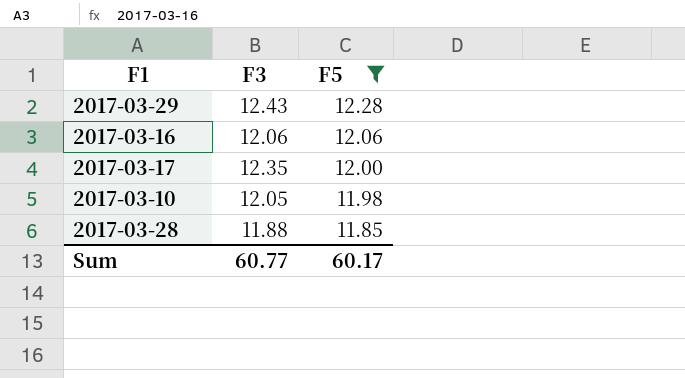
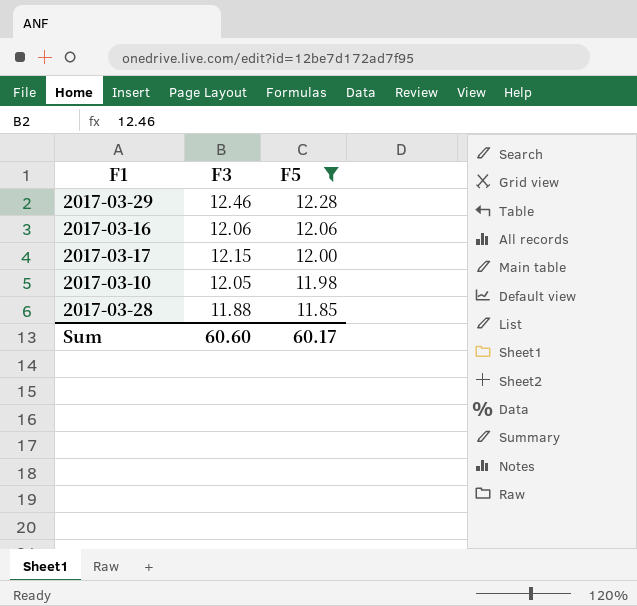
2017-03-29 | F3: 12.43 -> 12.46
2017-03-17 | F3: 12.35 -> 12.15
Sum | F3: 60.77 -> 60.60

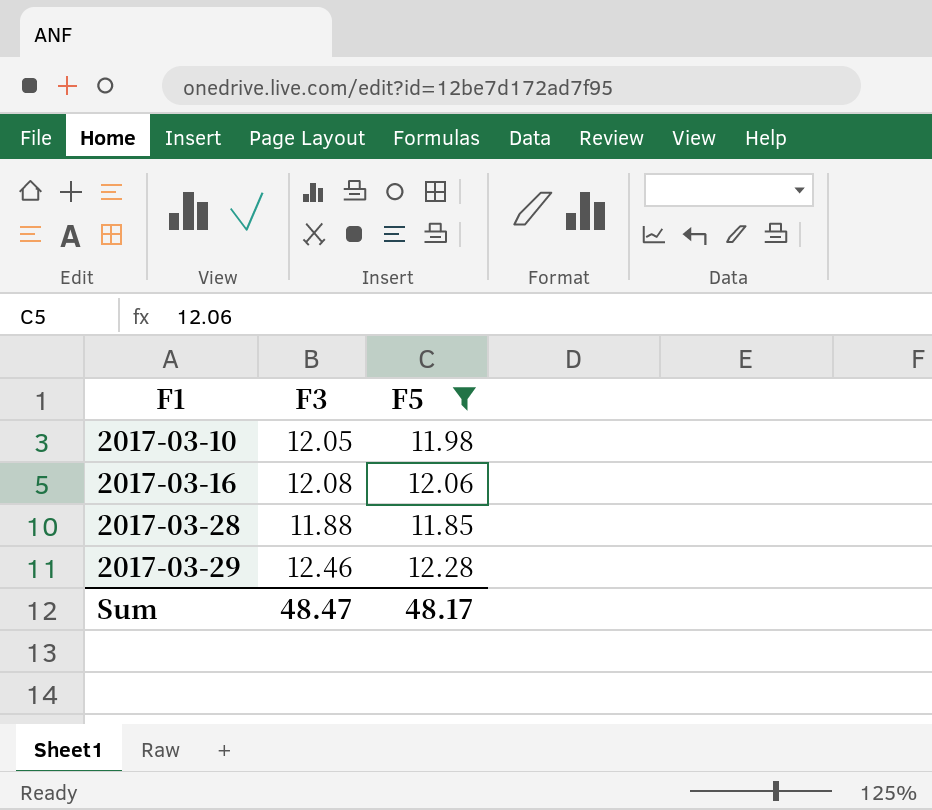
row order: F5 descending -> F1 ascending
row 2017-03-17: 12.15 | 12.00 -> none
2017-03-16 | F3: 12.06 -> 12.08
Sum | F3: 60.60 -> 48.47
Sum | F5: 60.17 -> 48.17

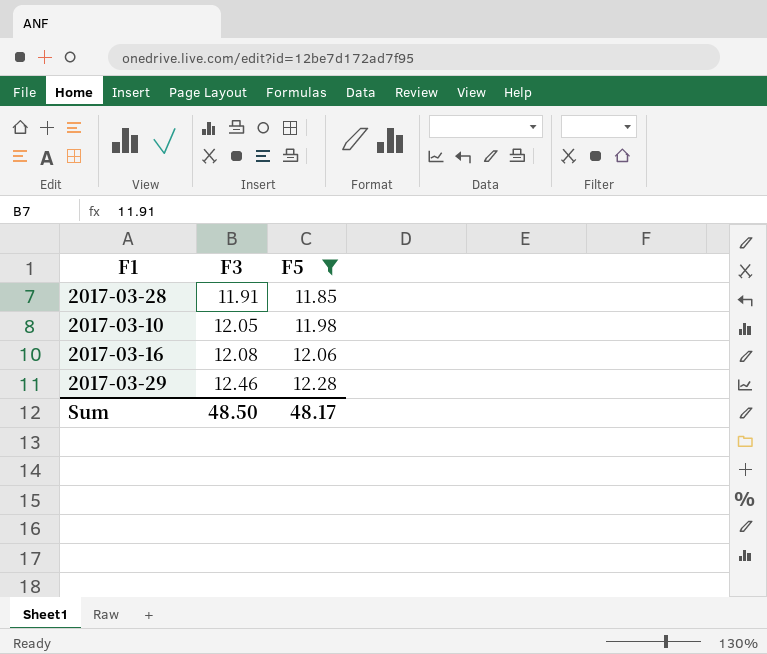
row order: F1 ascending -> F3 ascending
2017-03-28 | F3: 11.88 -> 11.91
Sum | F3: 48.47 -> 48.50

